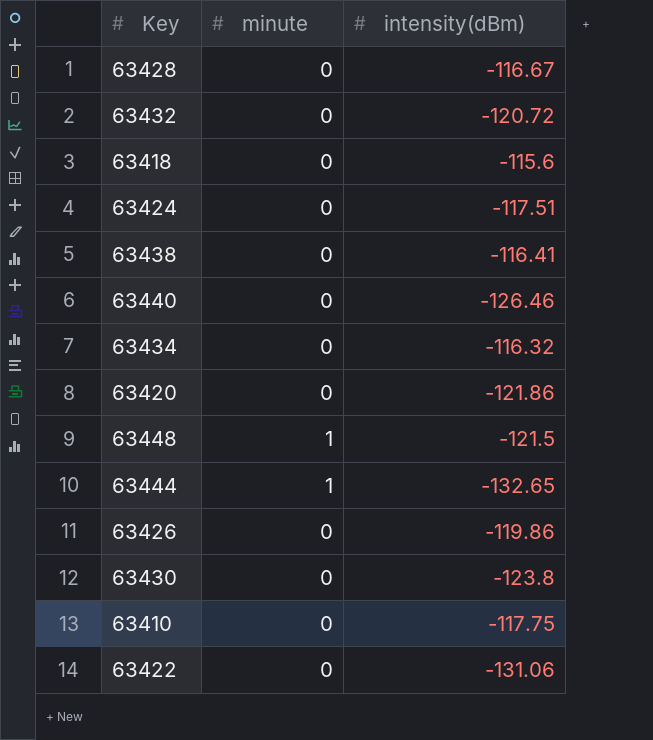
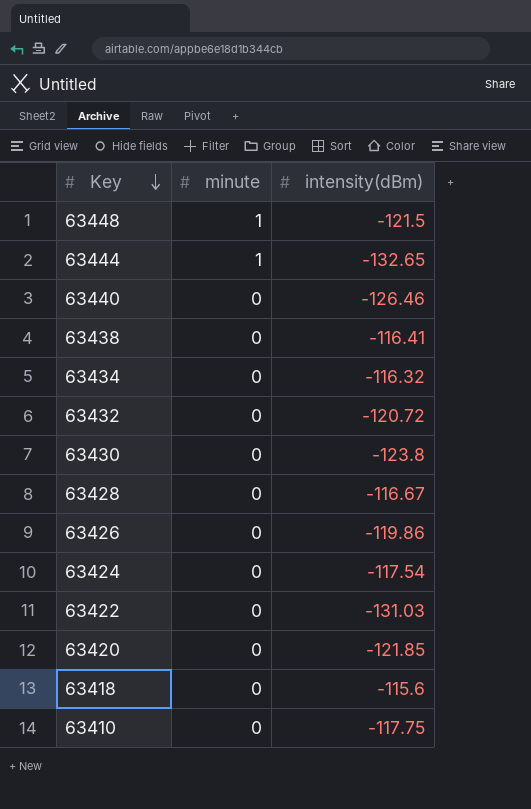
row order: none -> Key descending
63424 | intensity(dBm): -117.51 -> -117.54
63422 | intensity(dBm): -131.06 -> -131.03
63420 | intensity(dBm): -121.86 -> -121.85

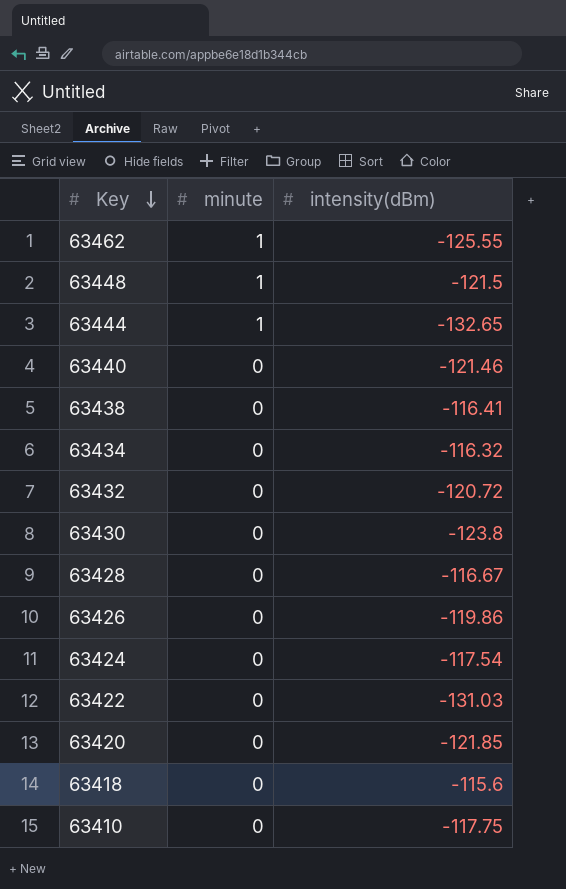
row 63462: none -> 1 | -125.55
63440 | intensity(dBm): -126.46 -> -121.46

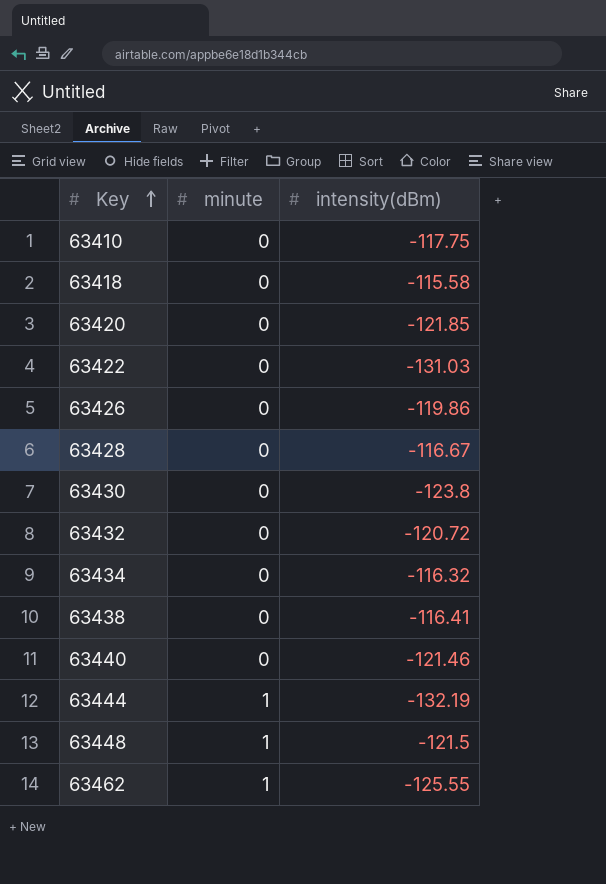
row order: Key descending -> Key ascending
row 63424: 0 | -117.54 -> none
63418 | intensity(dBm): -115.6 -> -115.58
63444 | intensity(dBm): -132.65 -> -132.19

